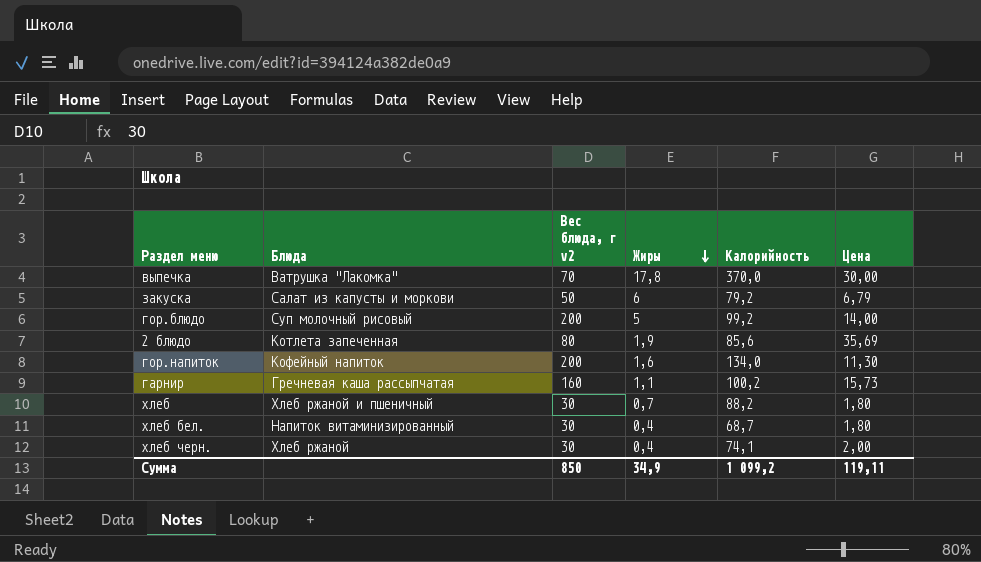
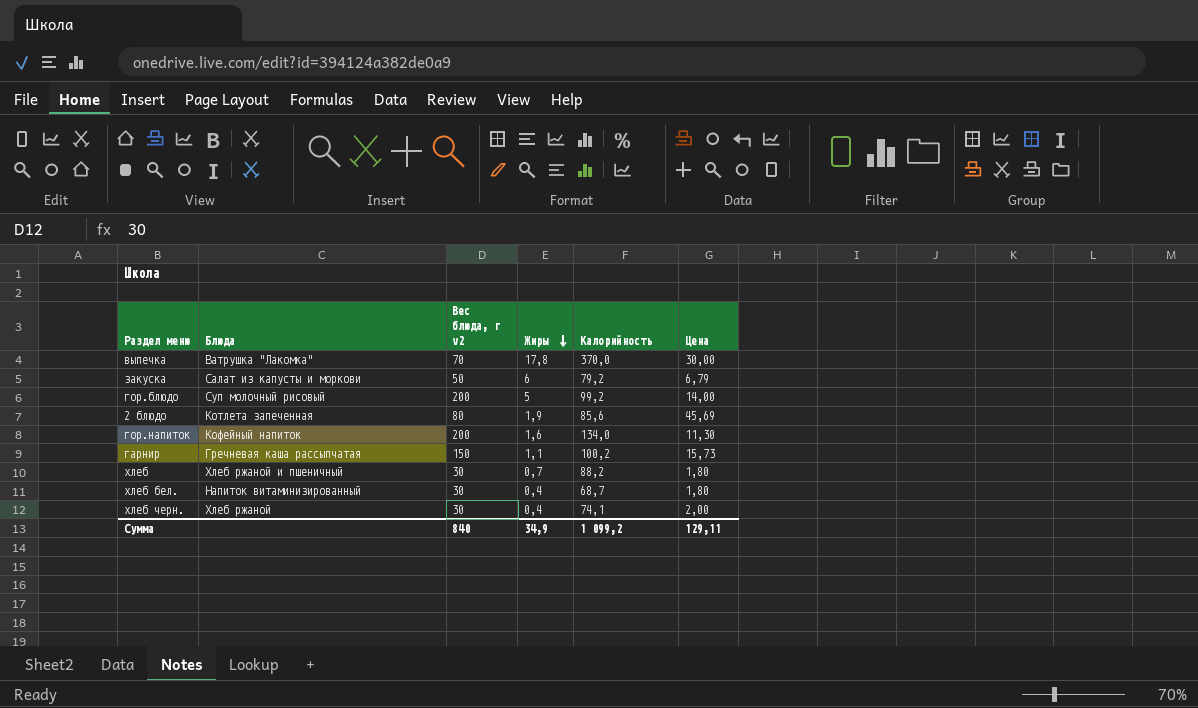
2 блюдо | Цена: 35,69 -> 45,69
гарнир | Вес блюда, г v2: 160 -> 150
Сумма | Вес блюда, г v2: 850 -> 840
Сумма | Цена: 119,11 -> 129,11

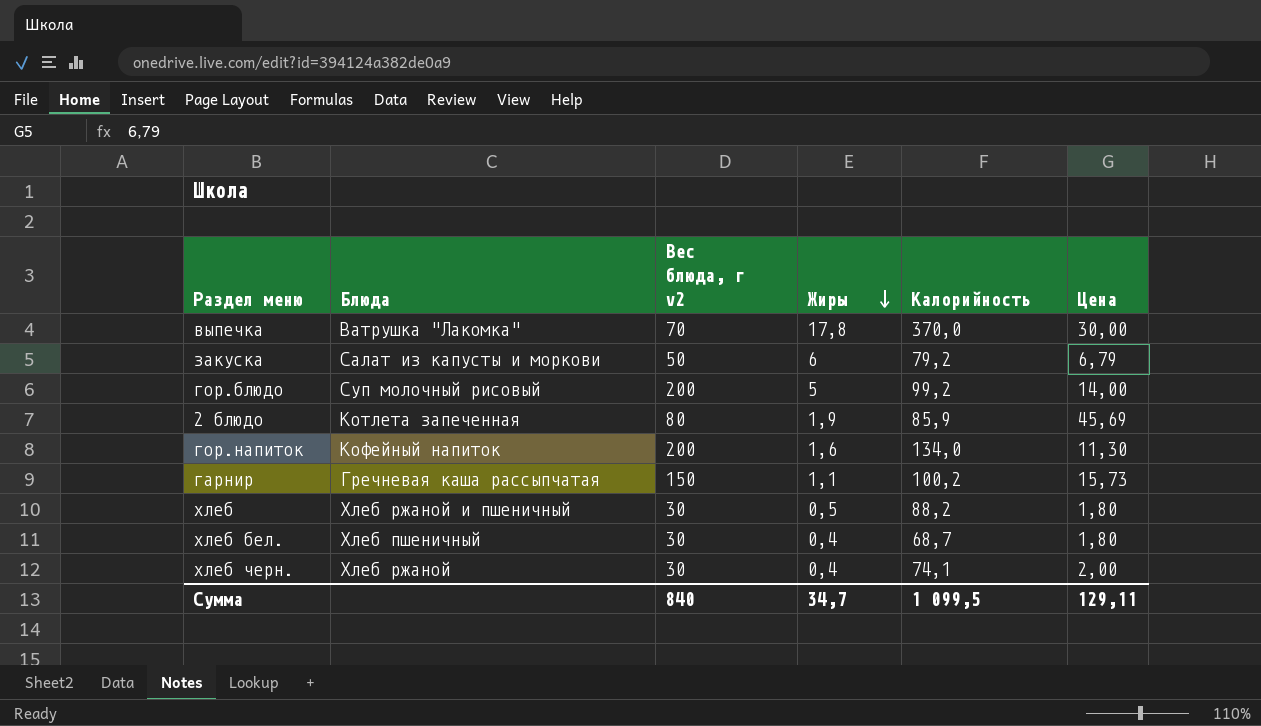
2 блюдо | Калорийность: 85,6 -> 85,9
хлеб | Жиры: 0,7 -> 0,5
хлеб бел. | Блюда: Напиток витаминизированный -> Хлеб пшеничный
Сумма | Жиры: 34,9 -> 34,7
Сумма | Калорийность: 1 099,2 -> 1 099,5

